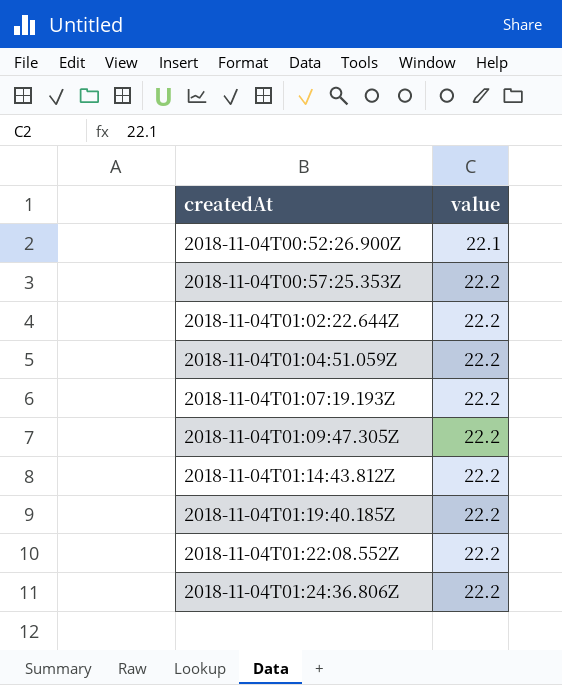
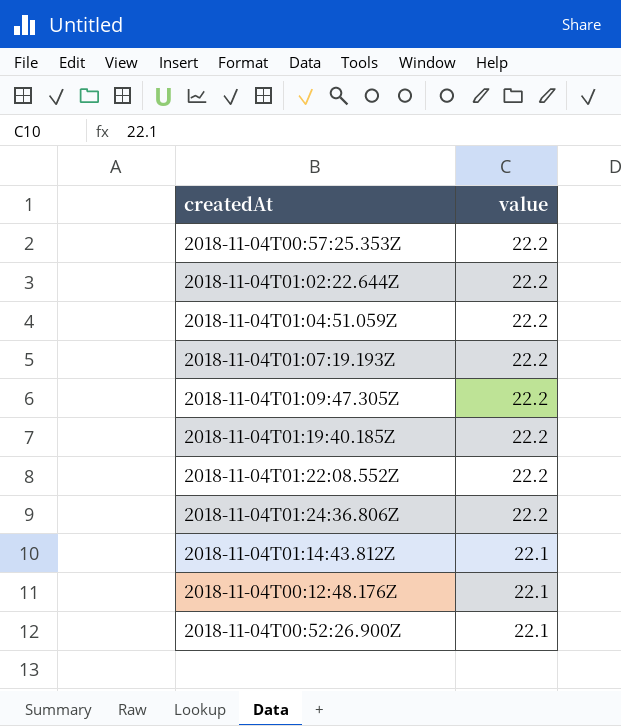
row order: createdAt ascending -> value descending
2018-11-04T01:14:43.812Z | value: 22.2 -> 22.1
row 2018-11-04T00:12:48.176Z: none -> 22.1

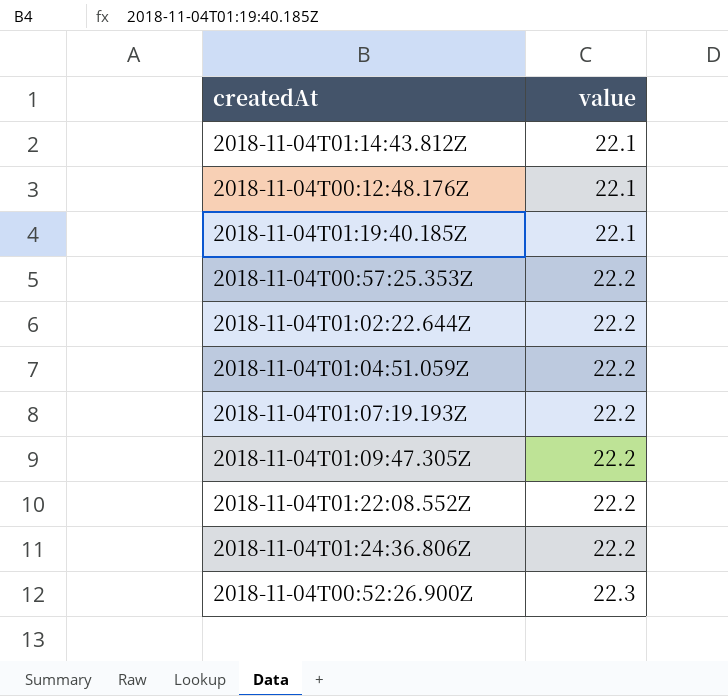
row order: value descending -> value ascending
2018-11-04T01:19:40.185Z | value: 22.2 -> 22.1
2018-11-04T00:52:26.900Z | value: 22.1 -> 22.3

